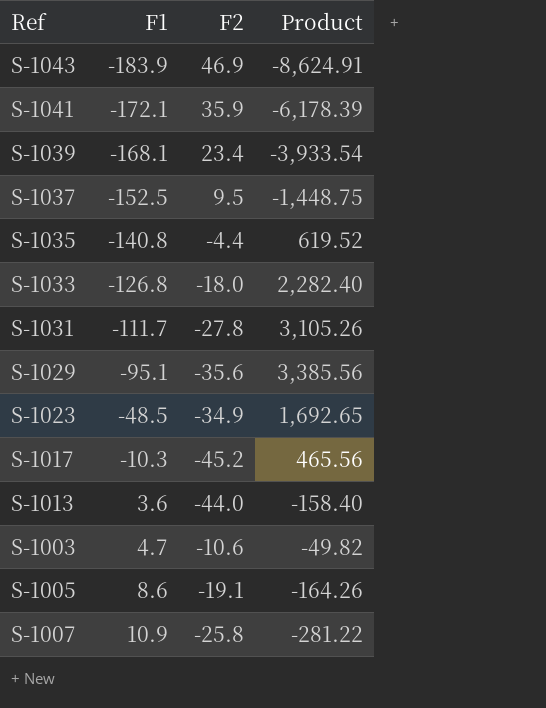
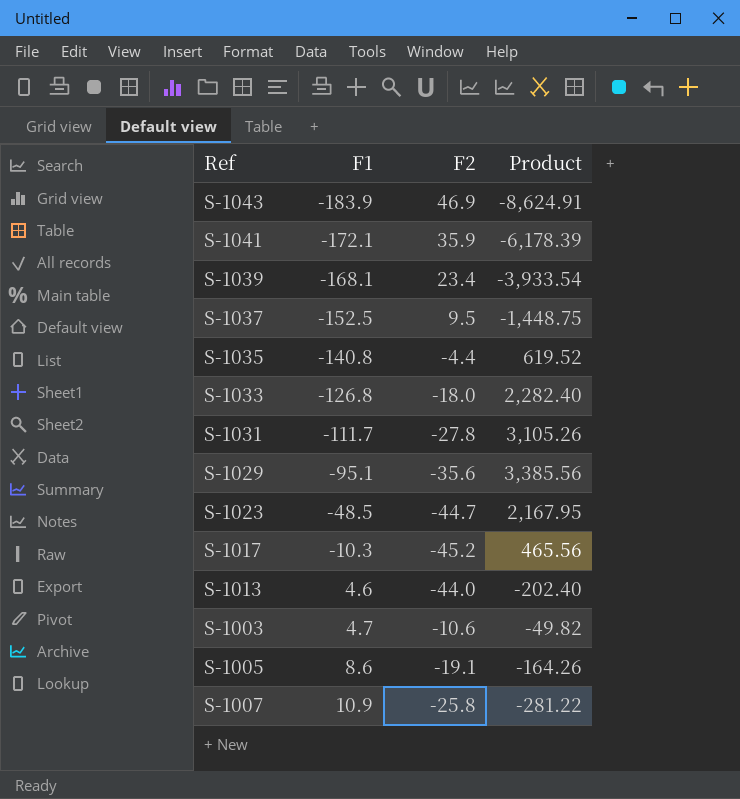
S-1023 | F2: -34.9 -> -44.7
S-1023 | Product: 1,692.65 -> 2,167.95
S-1013 | F1: 3.6 -> 4.6
S-1013 | Product: -158.40 -> -202.40

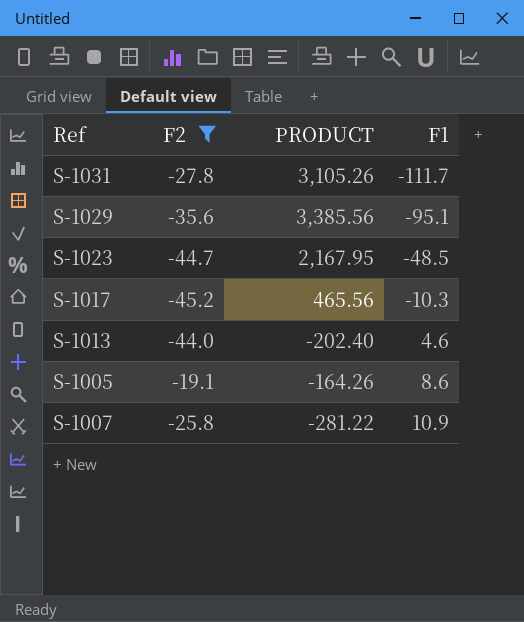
filter: none -> F2 <= -19.1
column name: Product -> PRODUCT
column F1 | position: 2 -> 4

